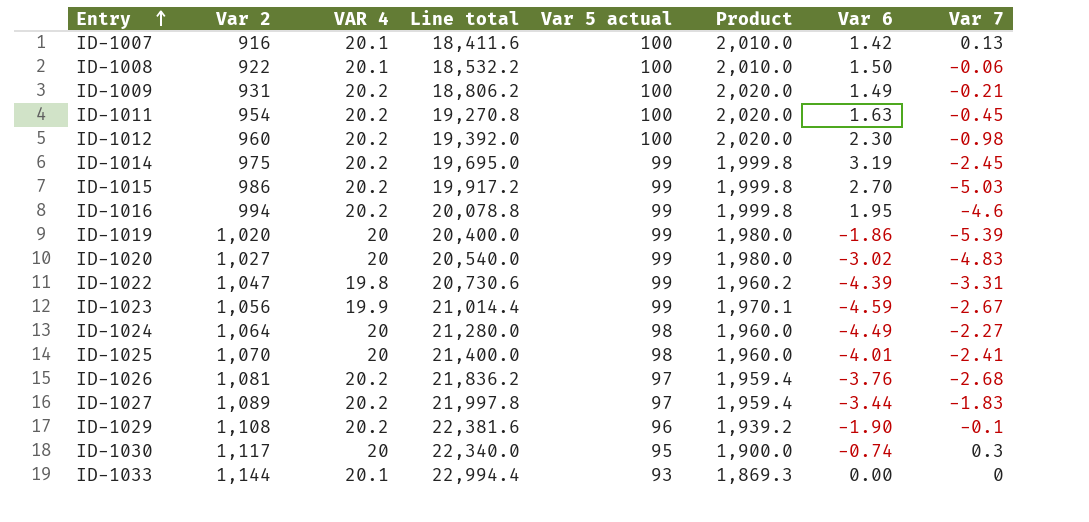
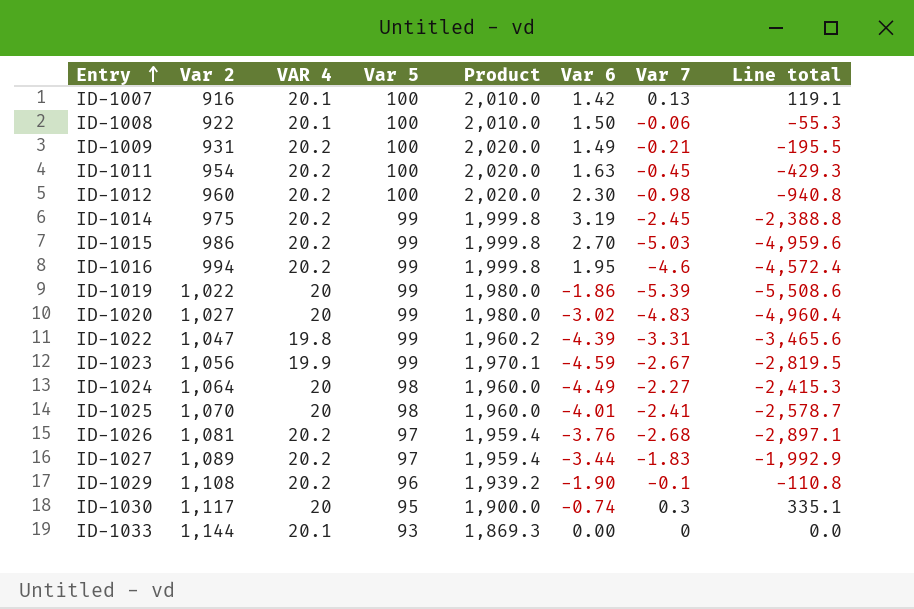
column name: Var 5 actual -> Var 5
column Line total | formula: [Var 2] * [VAR 4] -> [Var 2] * [Var 7]
column Line total | position: 4 -> 8
ID-1019 | Var 2: 1,020 -> 1,022

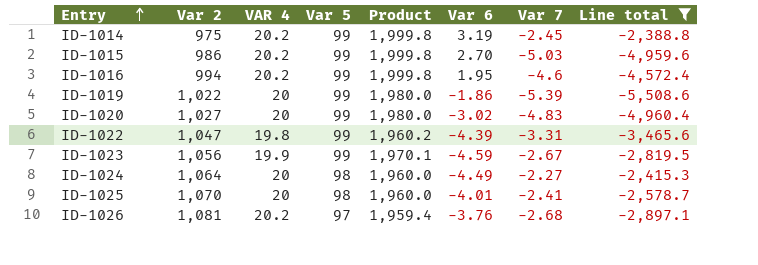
filter: none -> Line total <= -2,388.8

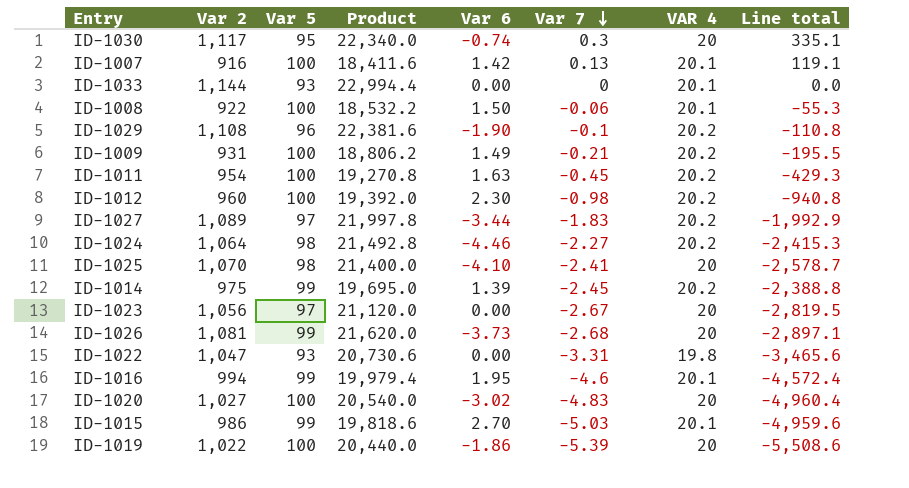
filter: Line total <= -2,388.8 -> none
row order: Entry ascending -> Var 7 descending
column Product | formula: [VAR 4] * [Var 5] -> [Var 2] * [VAR 4]
column VAR 4 | position: 3 -> 7
ID-1024 | Var 6: -4.49 -> -4.46
ID-1024 | VAR 4: 20 -> 20.2
ID-1025 | Var 6: -4.01 -> -4.10
ID-1014 | Var 6: 3.19 -> 1.39
ID-1023 | Var 5: 99 -> 97
ID-1023 | Var 6: -4.59 -> 0.00
ID-1023 | VAR 4: 19.9 -> 20
ID-1026 | Var 5: 97 -> 99
ID-1026 | Var 6: -3.76 -> -3.73
ID-1026 | VAR 4: 20.2 -> 20
ID-1022 | Var 5: 99 -> 93
ID-1022 | Var 6: -4.39 -> 0.00
ID-1016 | VAR 4: 20.2 -> 20.1
ID-1020 | Var 5: 99 -> 100
ID-1015 | VAR 4: 20.2 -> 20.1
ID-1019 | Var 5: 99 -> 100

